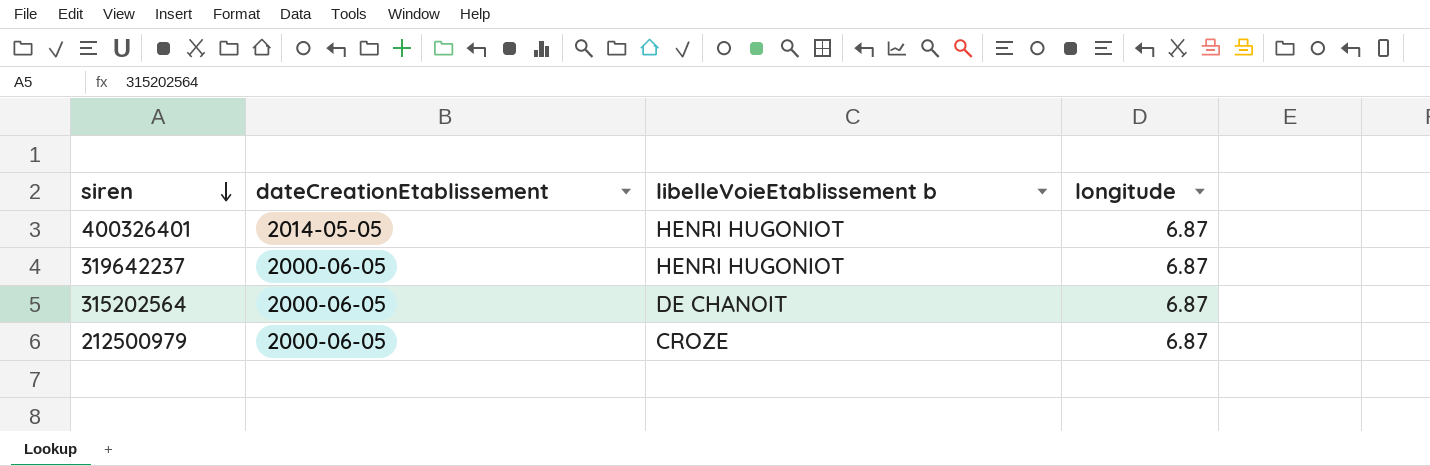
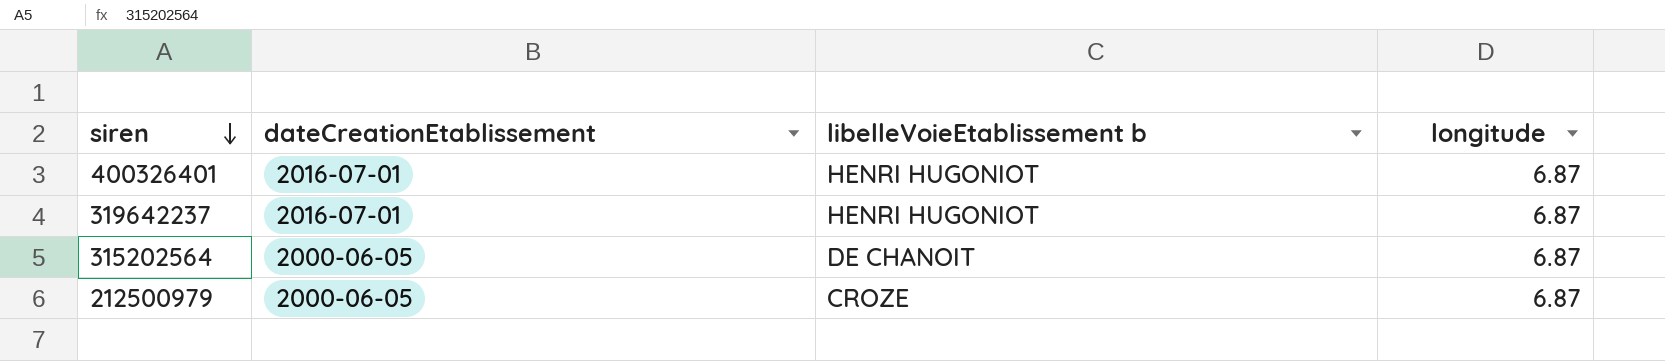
400326401 | dateCreationEtablissement: 2014-05-05 -> 2016-07-01
319642237 | dateCreationEtablissement: 2000-06-05 -> 2016-07-01

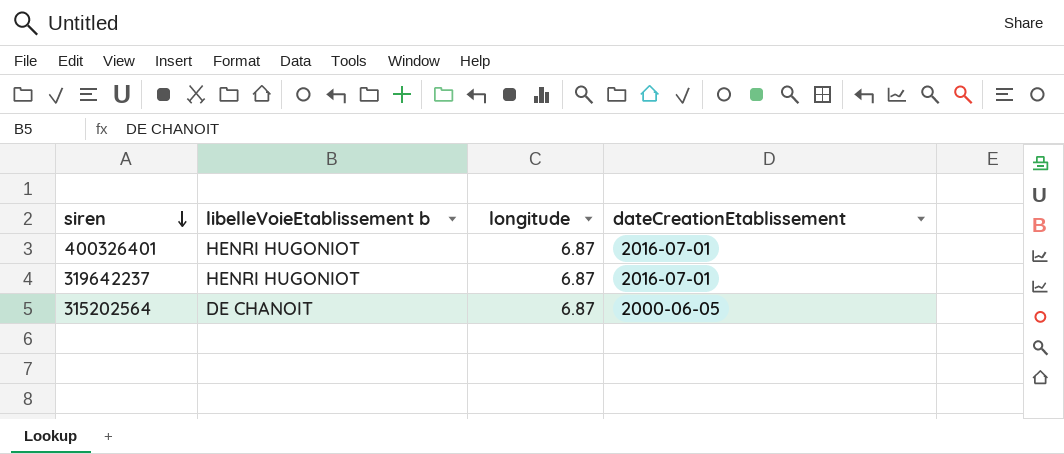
column dateCreationEtablissement | position: 2 -> 4
row 212500979: 2000-06-05 | CROZE | 6.87 -> none

